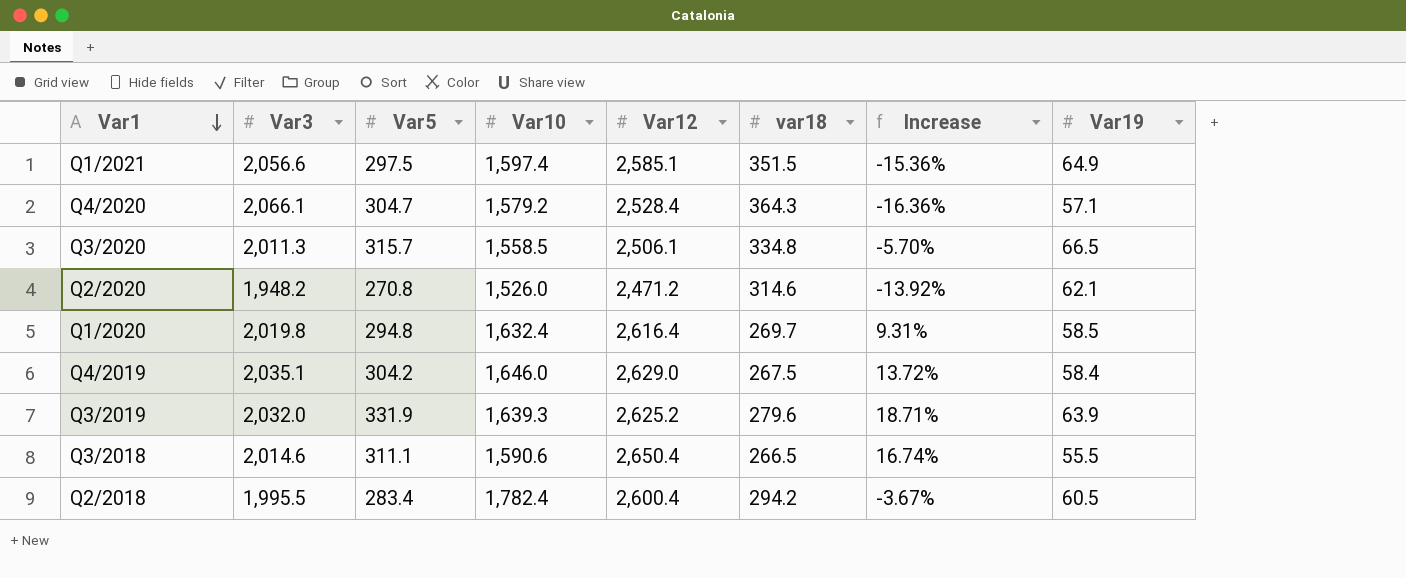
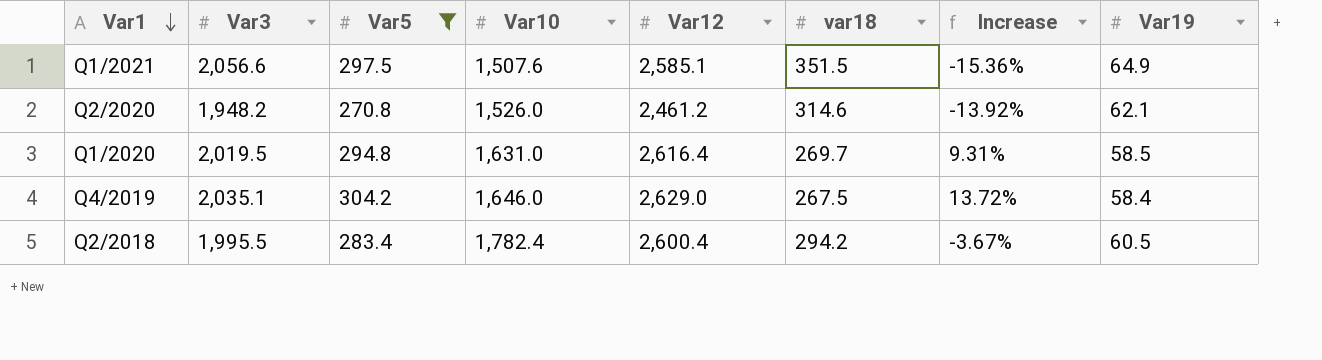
filter: none -> Var5 <= 304.2
Q1/2021 | Var10: 1,597.4 -> 1,507.6
Q2/2020 | Var12: 2,471.2 -> 2,461.2
Q1/2020 | Var3: 2,019.8 -> 2,019.5
Q1/2020 | Var10: 1,632.4 -> 1,631.0

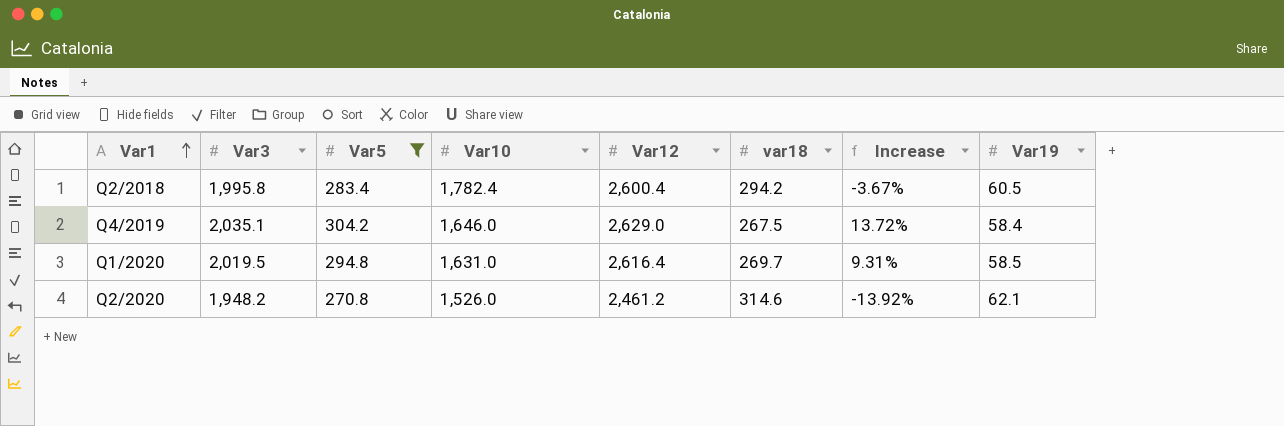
row order: Var1 descending -> Var1 ascending
row Q1/2021: 2,056.6 | 297.5 | 1,507.6 | 2,585.1 | 351.5 | -15.36% | 64.9 -> none
Q2/2018 | Var3: 1,995.5 -> 1,995.8

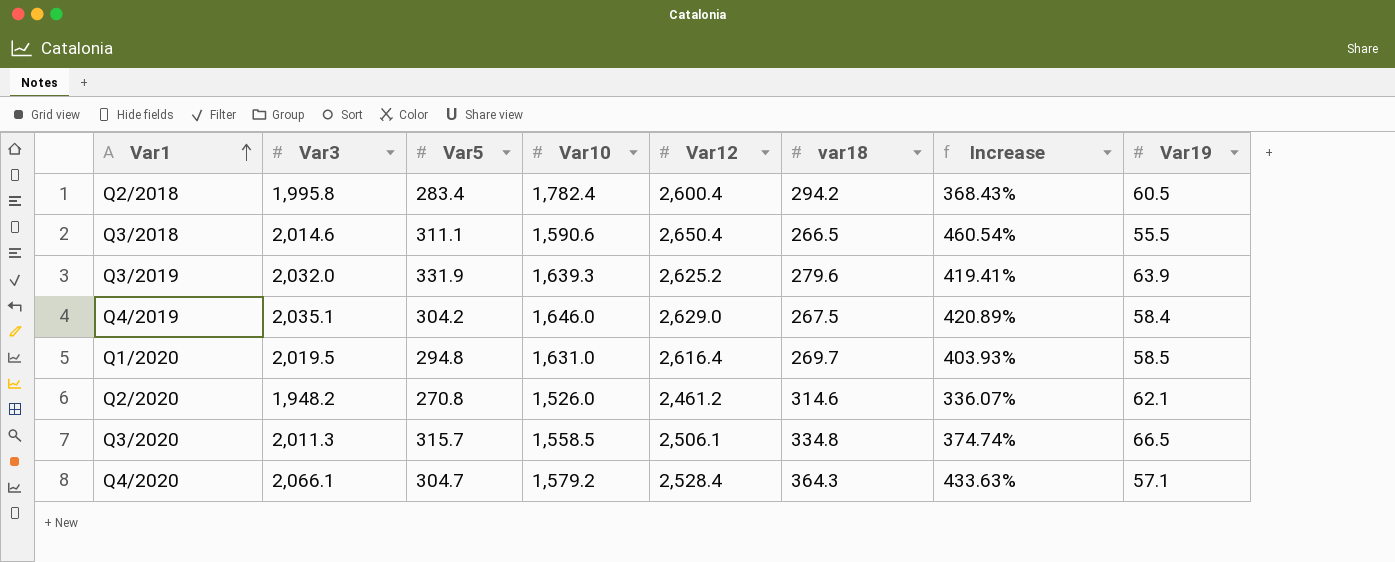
filter: Var5 <= 304.2 -> none
column Increase | formula: ([Var5] - [var18]) / [var18] -> ([Var5] - [Var19]) / [Var19]

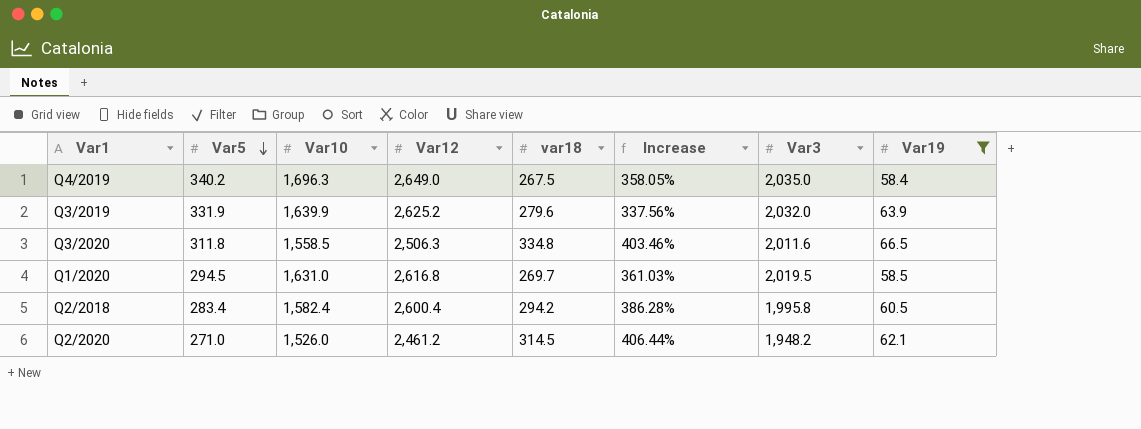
filter: none -> Var19 >= 58.4
row order: Var1 ascending -> Var5 descending
column Increase | formula: ([Var5] - [Var19]) / [Var19] -> ([var18] - [Var19]) / [Var19]
column Var3 | position: 2 -> 7
Q4/2019 | Var5: 304.2 -> 340.2
Q4/2019 | Var10: 1,646.0 -> 1,696.3
Q4/2019 | Var12: 2,629.0 -> 2,649.0
Q4/2019 | Var3: 2,035.1 -> 2,035.0
Q3/2019 | Var10: 1,639.3 -> 1,639.9
Q3/2020 | Var5: 315.7 -> 311.8
Q3/2020 | Var12: 2,506.1 -> 2,506.3
Q3/2020 | Var3: 2,011.3 -> 2,011.6
Q1/2020 | Var5: 294.8 -> 294.5
Q1/2020 | Var12: 2,616.4 -> 2,616.8
Q2/2018 | Var10: 1,782.4 -> 1,582.4
Q2/2020 | Var5: 270.8 -> 271.0
Q2/2020 | var18: 314.6 -> 314.5

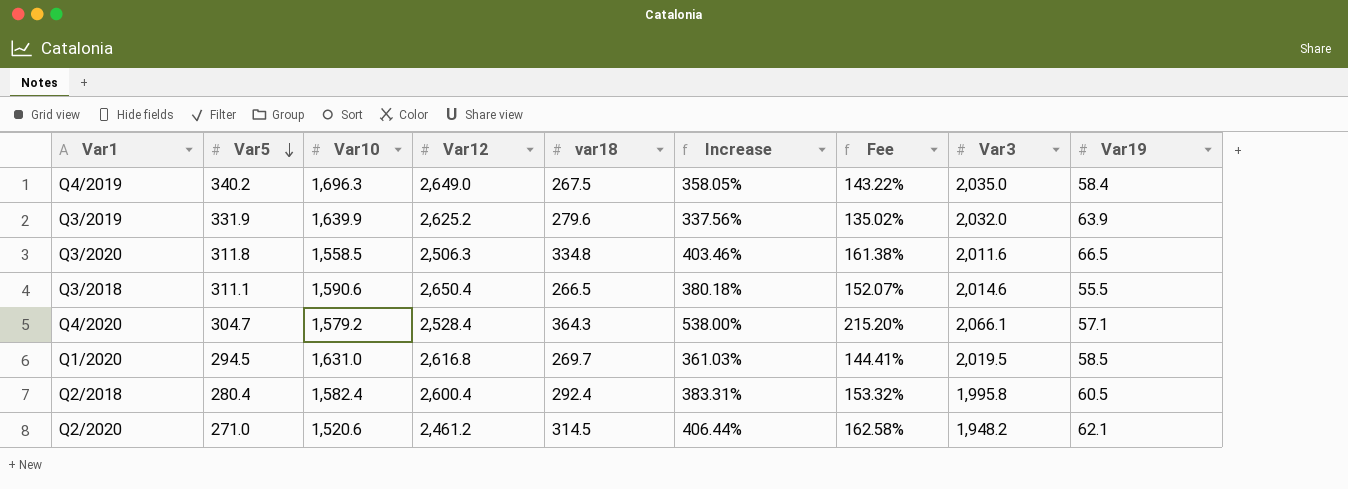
filter: Var19 >= 58.4 -> none
column Fee | formula: none -> [Increase] * 0.4
Q2/2018 | Var5: 283.4 -> 280.4
Q2/2018 | var18: 294.2 -> 292.4
Q2/2018 | Increase: 386.28% -> 383.31%
Q2/2020 | Var10: 1,526.0 -> 1,520.6

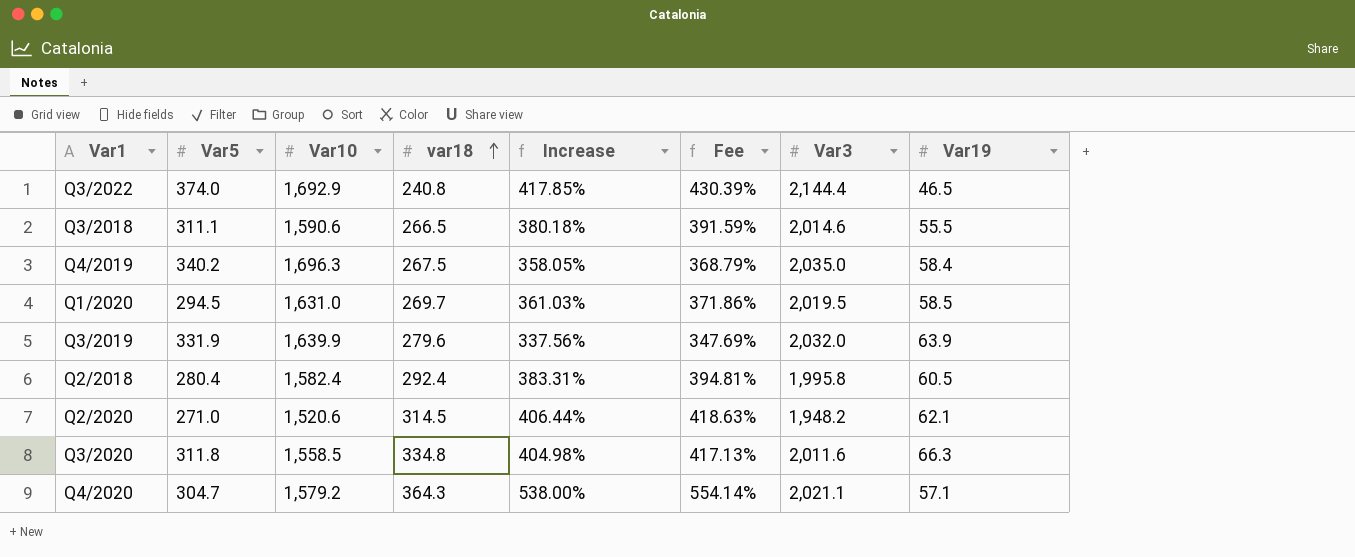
row order: Var5 descending -> var18 ascending
column Var12 | position: 4 -> none
column Fee | formula: [Increase] * 0.4 -> [Increase] * 1.03
row Q3/2022: none -> 374.0 | 1,692.9 | 240.8 | 417.85% | 430.39% | 2,144.4 | 46.5
Q3/2020 | Increase: 403.46% -> 404.98%
Q3/2020 | Var19: 66.5 -> 66.3
Q4/2020 | Var3: 2,066.1 -> 2,021.1

